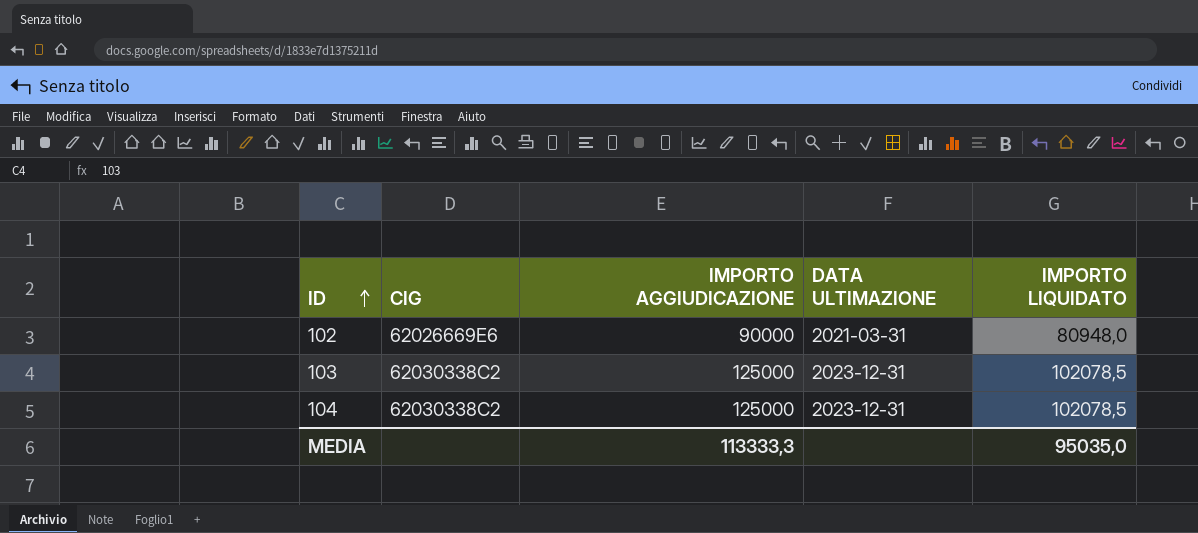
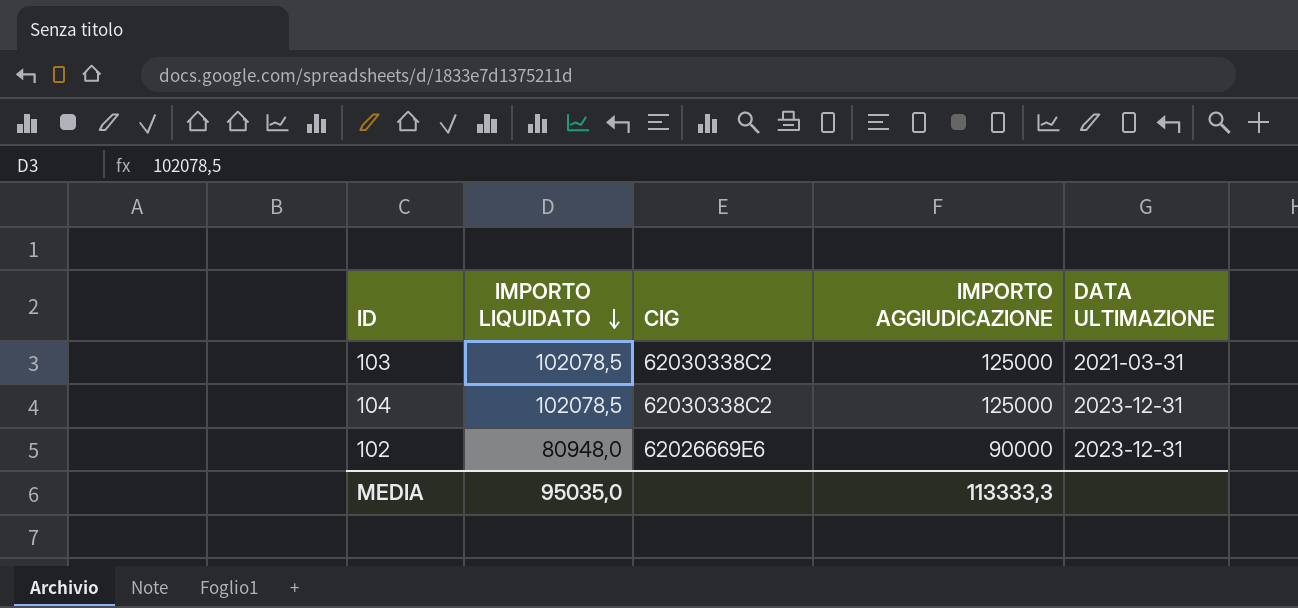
row order: ID ascending -> IMPORTO LIQUIDATO descending
column IMPORTO LIQUIDATO | position: 5 -> 2
103 | DATA ULTIMAZIONE: 2023-12-31 -> 2021-03-31
102 | DATA ULTIMAZIONE: 2021-03-31 -> 2023-12-31

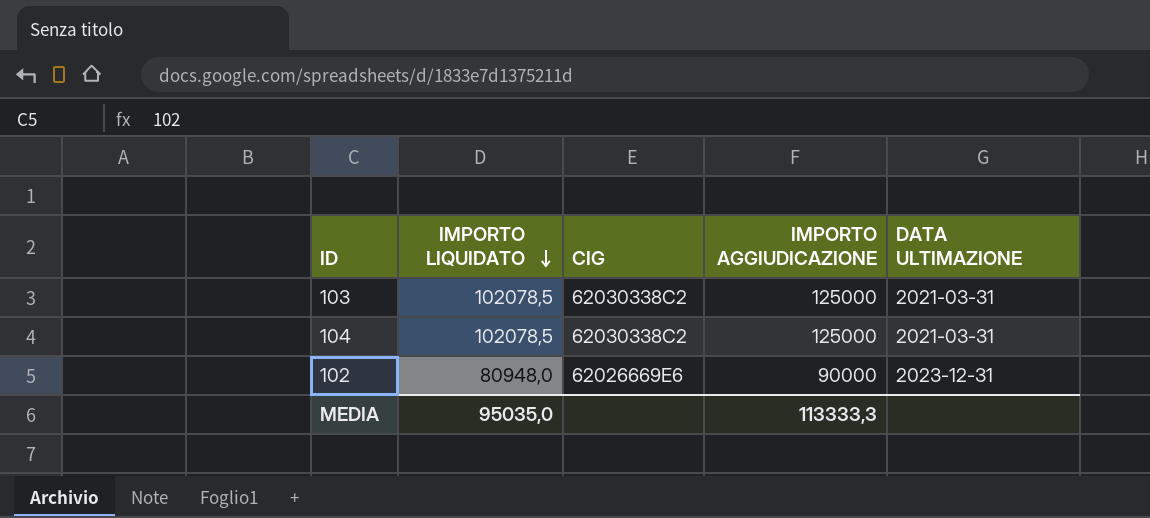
104 | DATA ULTIMAZIONE: 2023-12-31 -> 2021-03-31

